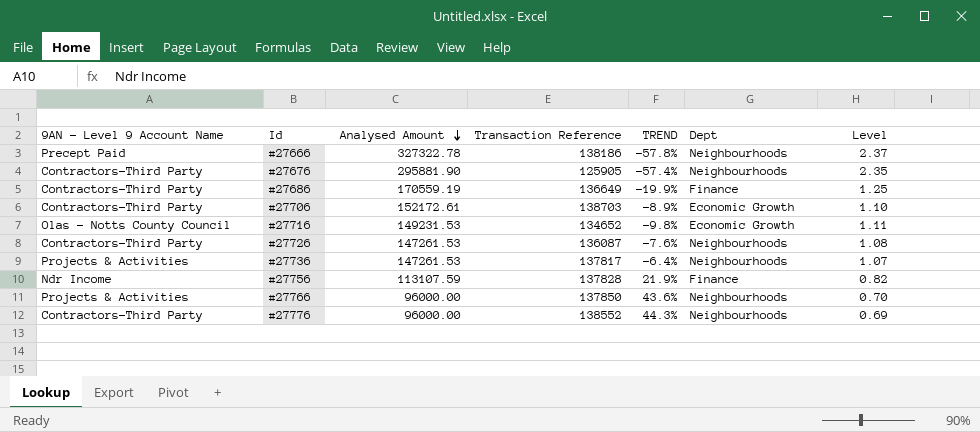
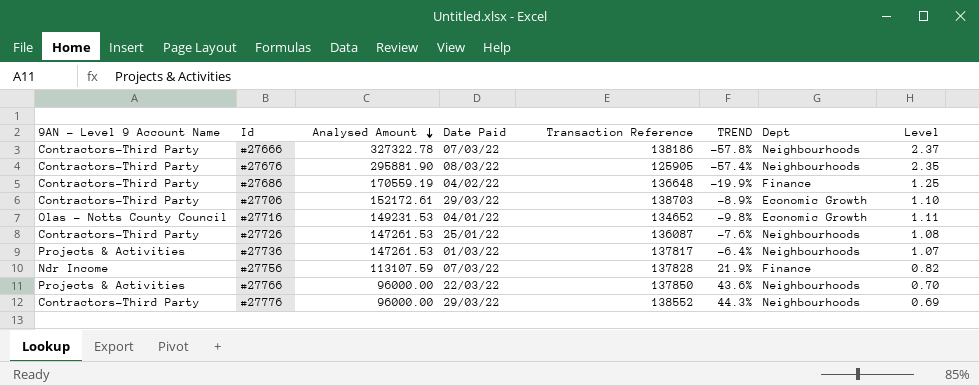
column Date Paid | position: none -> 4
#27666 | 9AN - Level 9 Account Name: Precept Paid -> Contractors-Third Party
#27686 | Transaction Reference: 136649 -> 136648

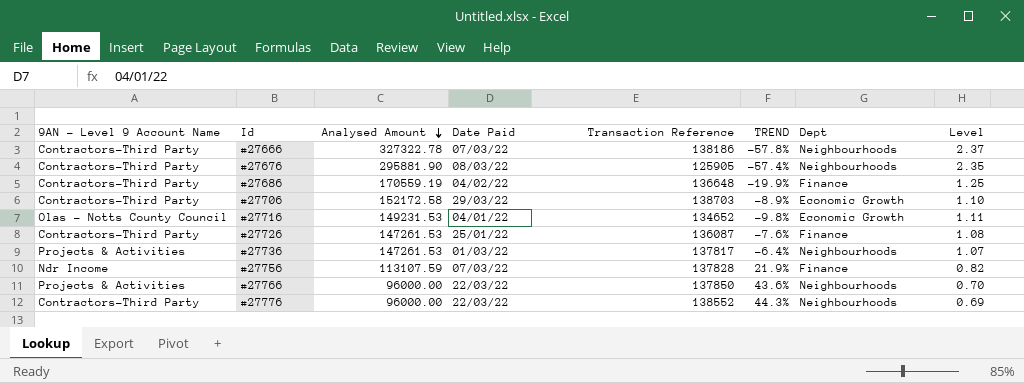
#27706 | Analysed Amount: 152172.61 -> 152172.58
#27726 | Dept: Neighbourhoods -> Finance
#27776 | Date Paid: 29/03/22 -> 22/03/22

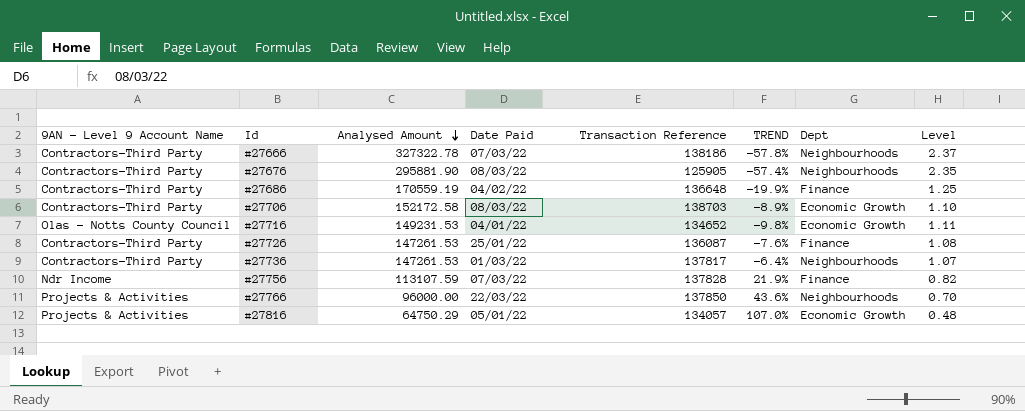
row #27776: Contractors-Third Party | 96000.00 | 22/03/22 | 138552 | 44.3% | Neighbourhoods | 0.69 -> none
#27706 | Date Paid: 29/03/22 -> 08/03/22
#27736 | 9AN - Level 9 Account Name: Projects & Activities -> Contractors-Third Party
row #27816: none -> Projects & Activities | 64750.29 | 05/01/22 | 134057 | 107.0% | Economic Growth | 0.48

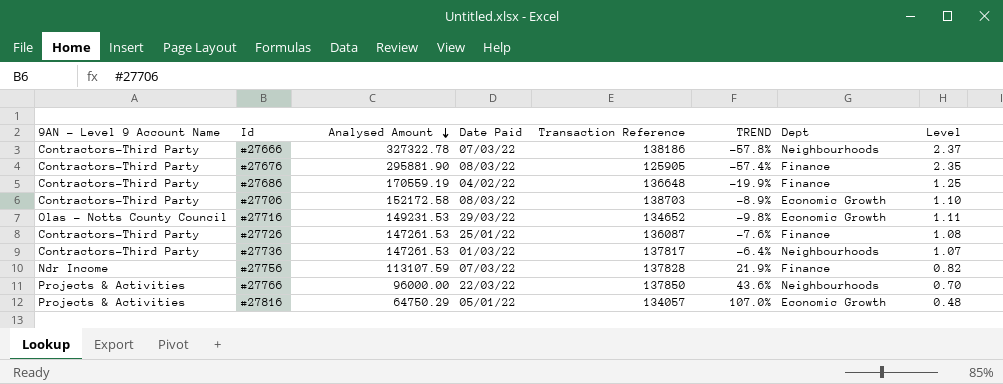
#27676 | Dept: Neighbourhoods -> Finance
#27716 | Date Paid: 04/01/22 -> 29/03/22

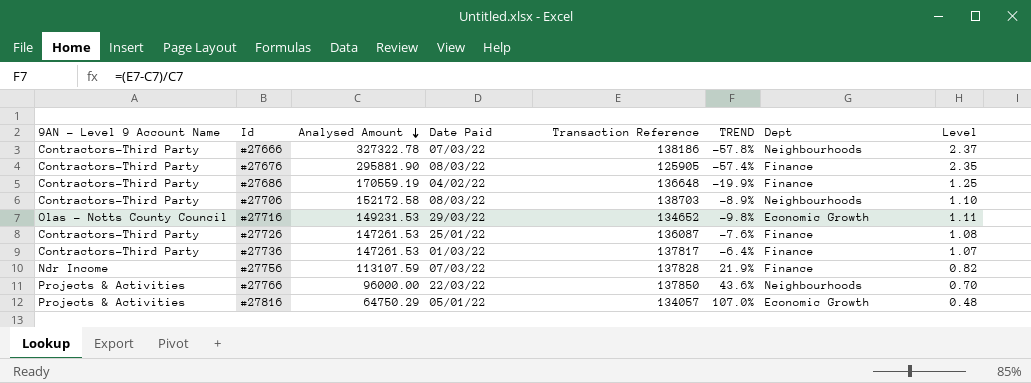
#27706 | Dept: Economic Growth -> Neighbourhoods
#27736 | Dept: Neighbourhoods -> Finance

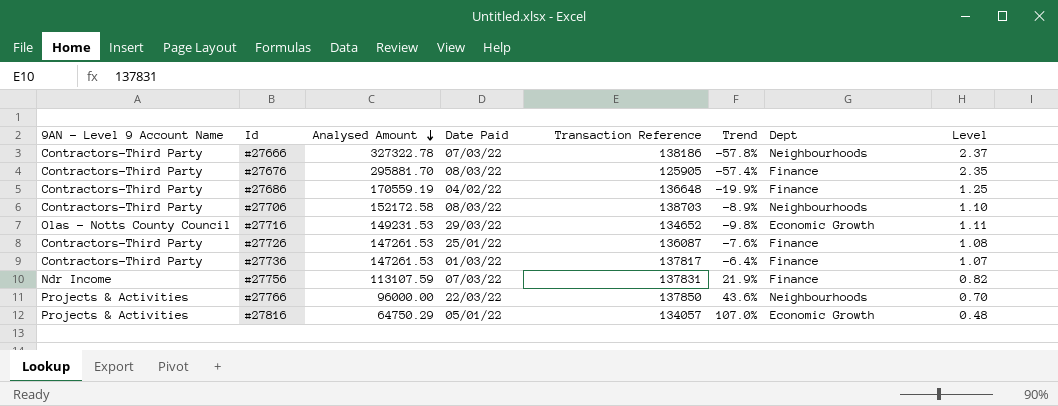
column name: TREND -> Trend
#27676 | Analysed Amount: 295881.90 -> 295881.70
#27756 | Transaction Reference: 137828 -> 137831

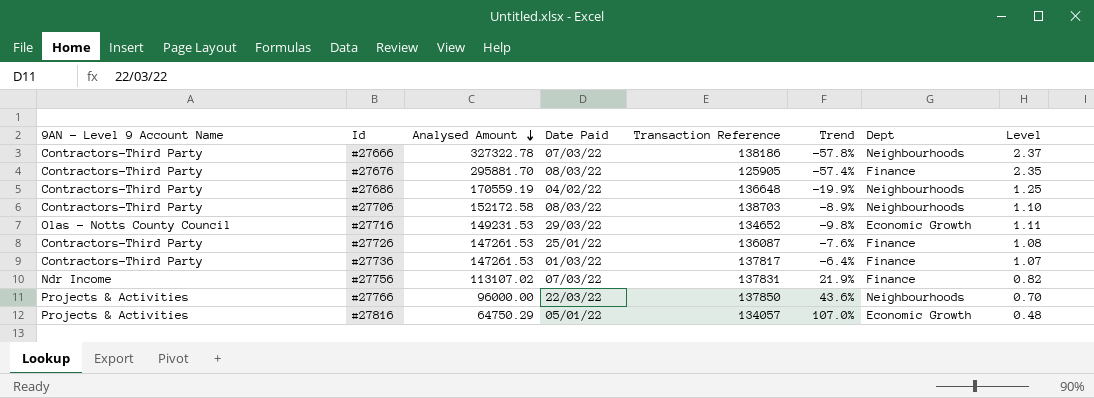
#27686 | Dept: Finance -> Neighbourhoods
#27756 | Analysed Amount: 113107.59 -> 113107.02

